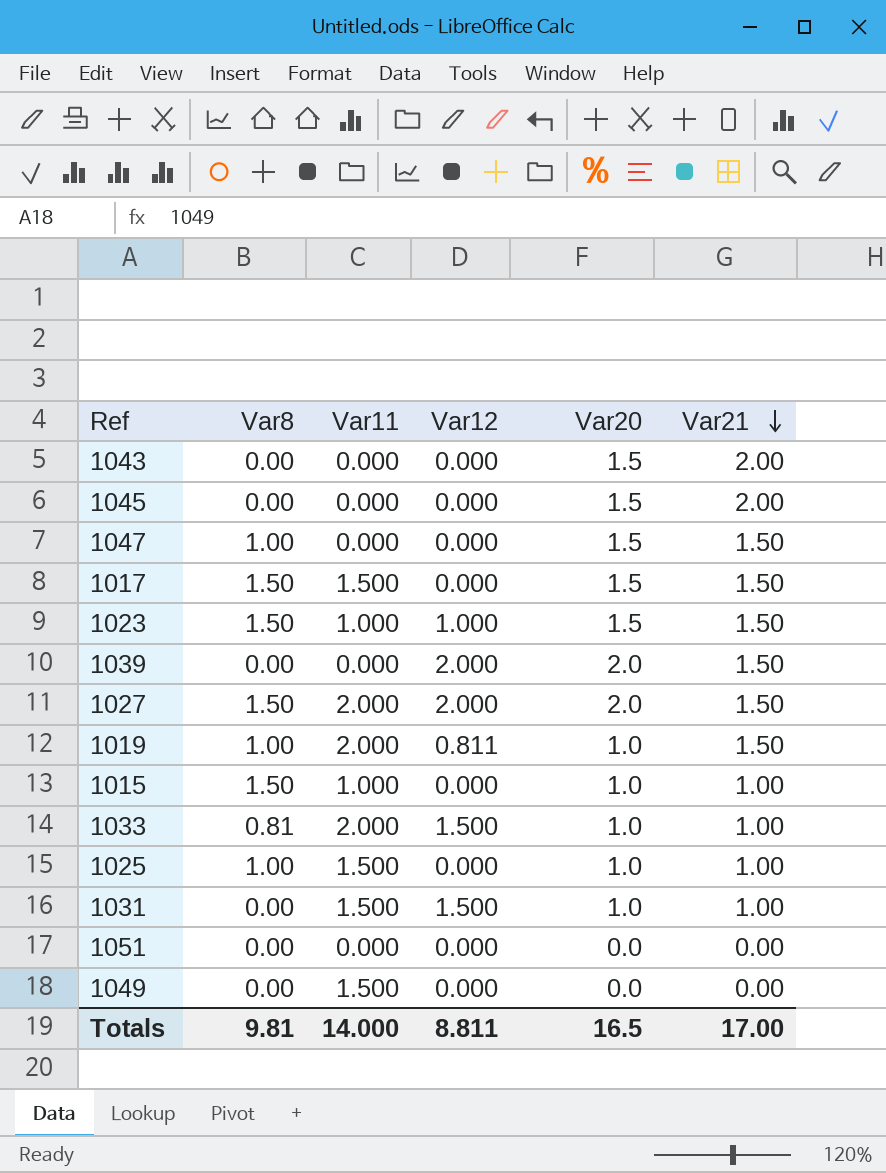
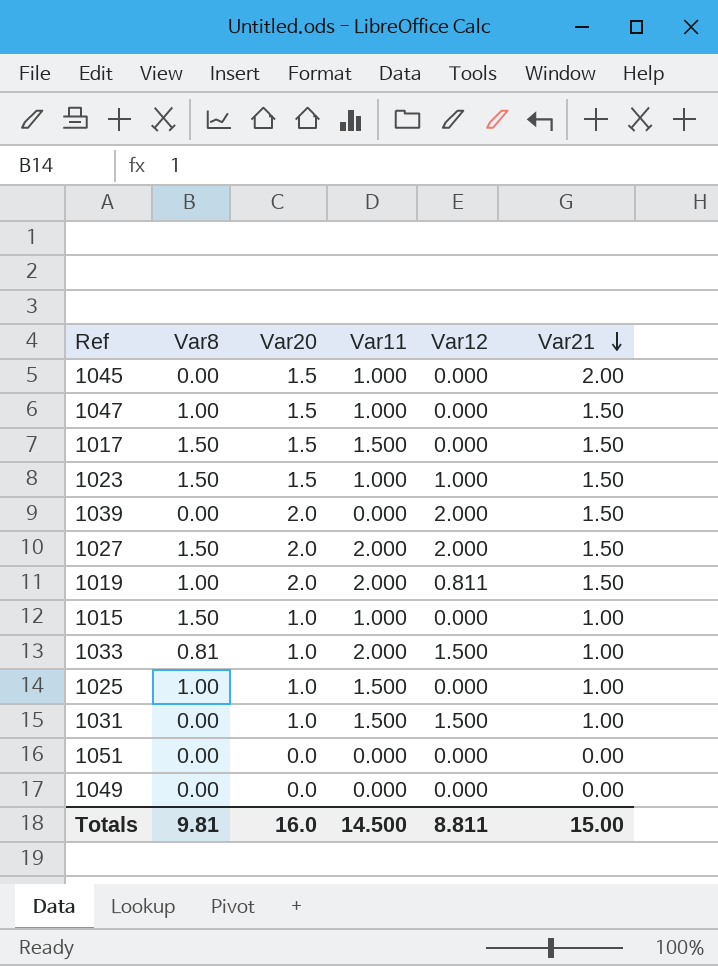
column Var20 | position: 5 -> 3
row 1043: 0.00 | 0.000 | 0.000 | 1.5 | 2.00 -> none
1045 | Var11: 0.000 -> 1.000
1047 | Var11: 0.000 -> 1.000
1019 | Var20: 1.0 -> 2.0
1049 | Var11: 1.500 -> 0.000
Totals | Var20: 16.5 -> 16.0
Totals | Var11: 14.000 -> 14.500
Totals | Var21: 17.00 -> 15.00

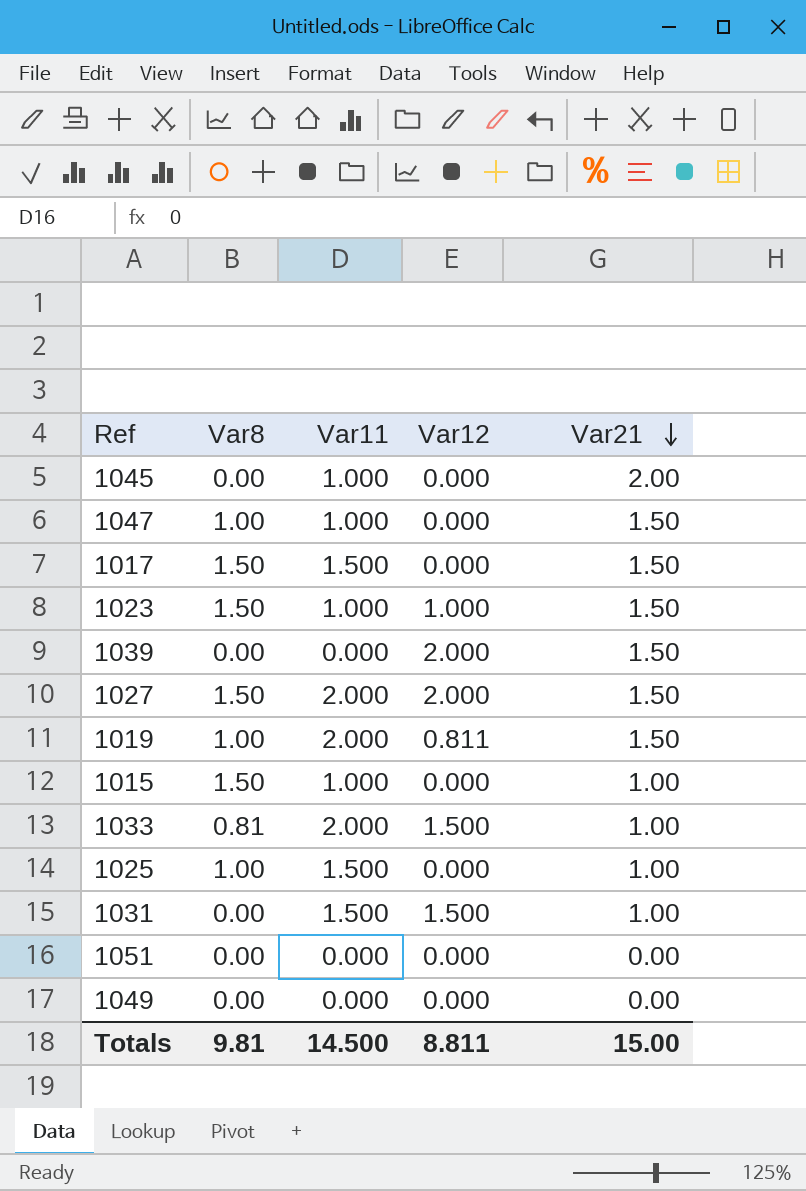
column Var20 | position: 3 -> none

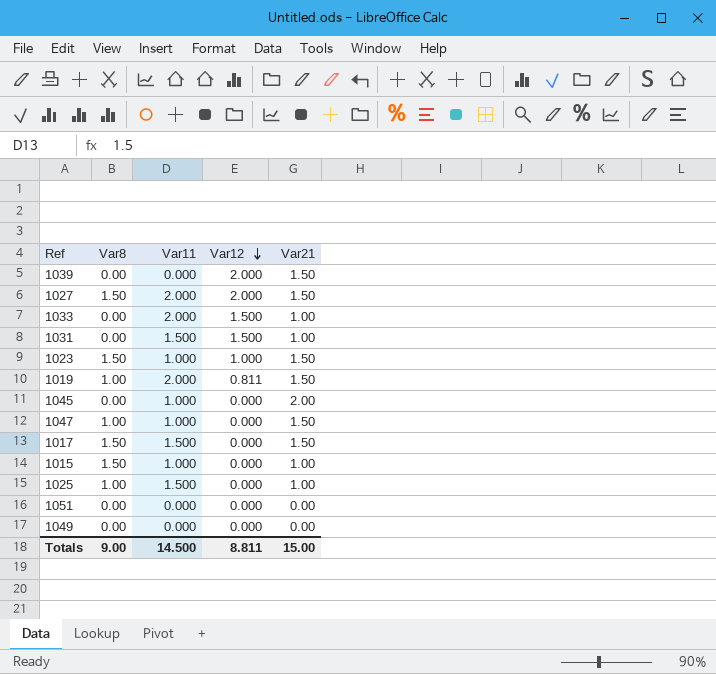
row order: Var21 descending -> Var12 descending
1033 | Var8: 0.81 -> 0.00
Totals | Var8: 9.81 -> 9.00

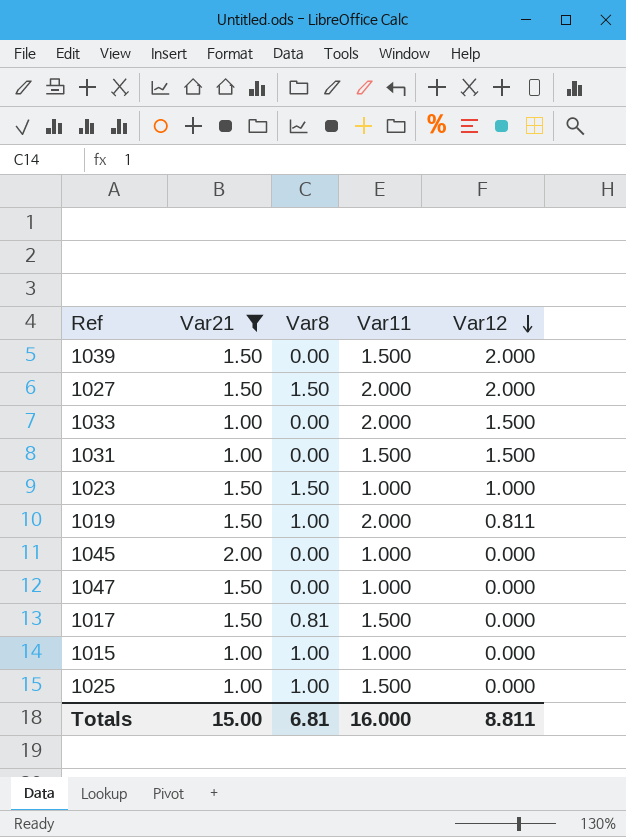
filter: none -> Var21 != 0.00
column Var21 | position: 5 -> 2
1039 | Var11: 0.000 -> 1.500
1047 | Var8: 1.00 -> 0.00
1017 | Var8: 1.50 -> 0.81
1015 | Var8: 1.50 -> 1.00
Totals | Var8: 9.00 -> 6.81
Totals | Var11: 14.500 -> 16.000

